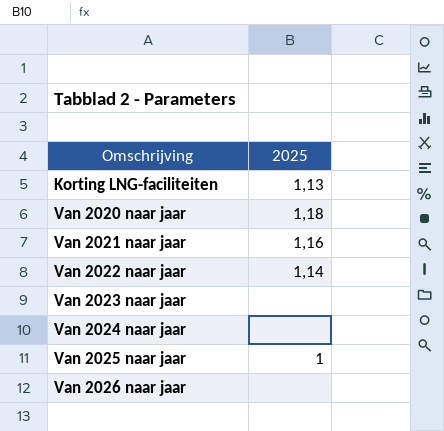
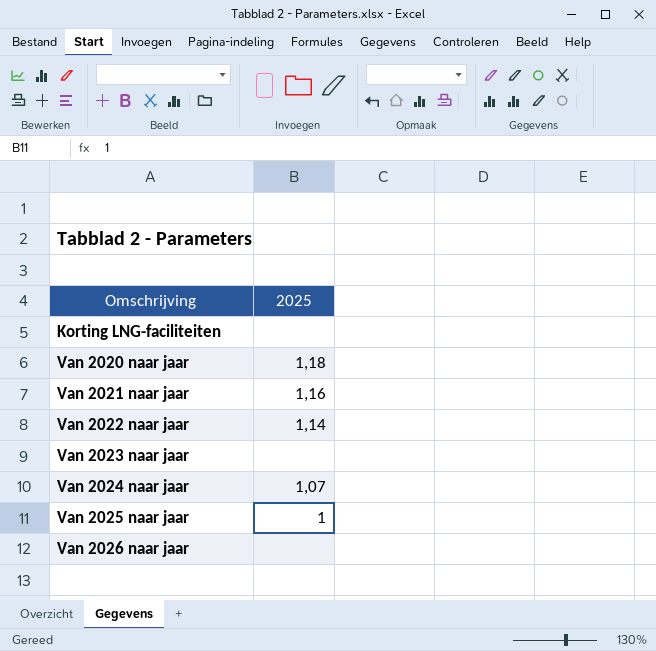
Korting LNG-faciliteiten | 2025: 1,13 -> none
Van 2024 naar jaar | 2025: none -> 1,07

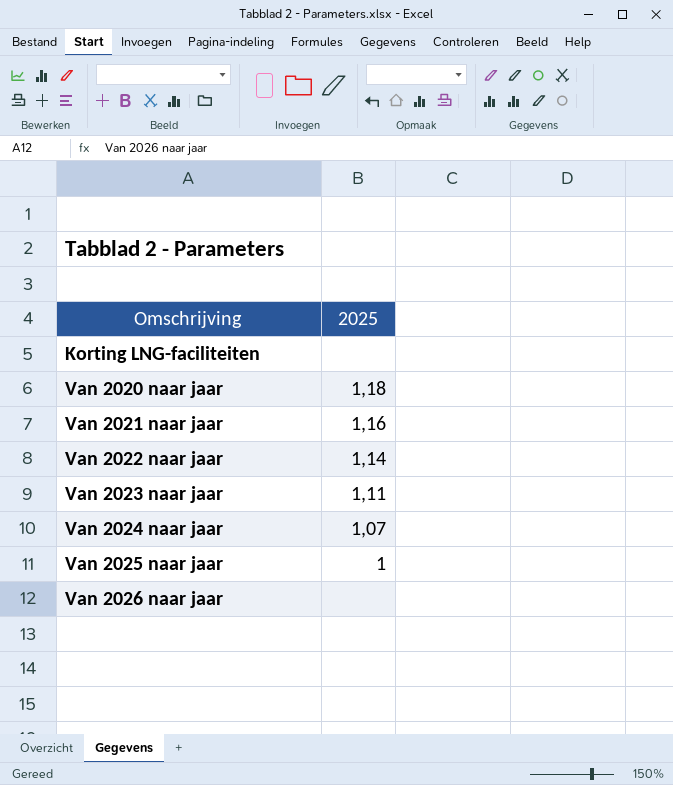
Van 2023 naar jaar | 2025: none -> 1,11

